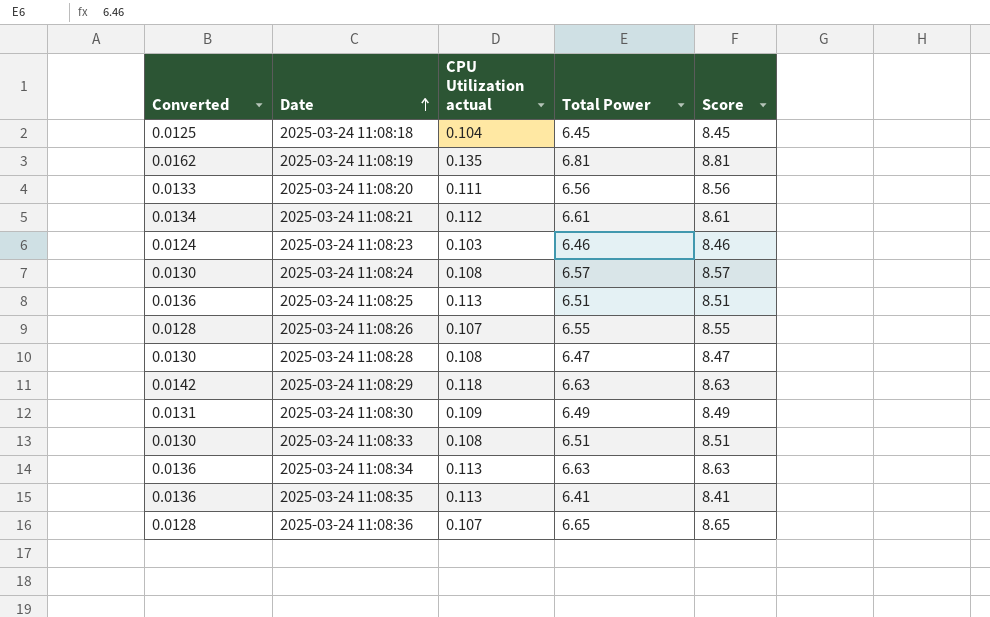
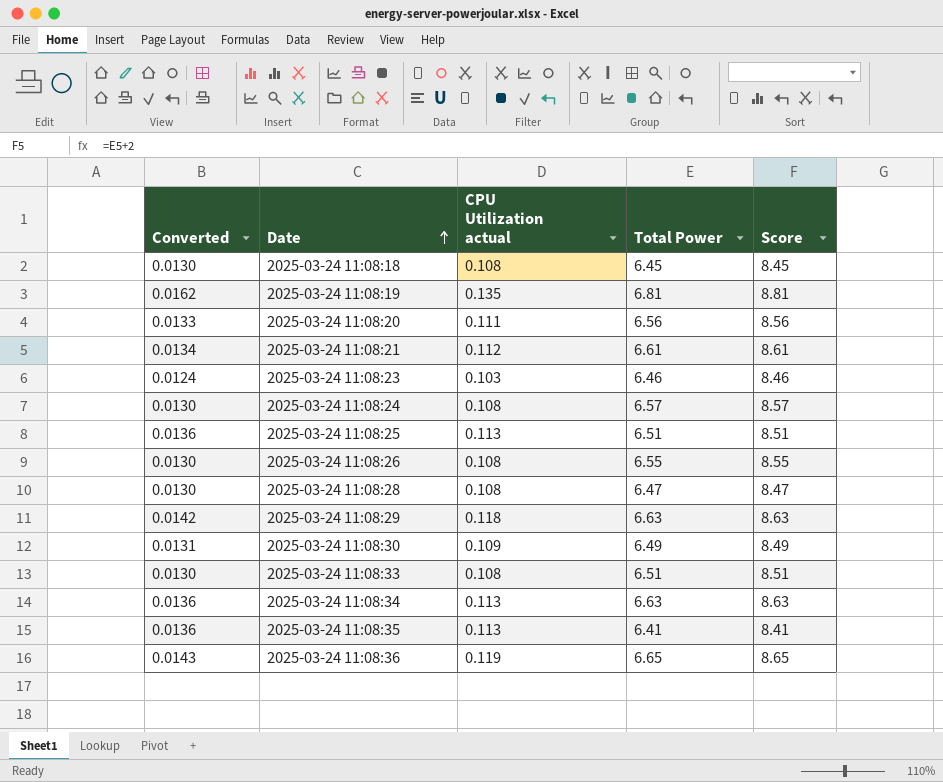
2025-03-24 11:08:18 | Converted: 0.0125 -> 0.0130
2025-03-24 11:08:18 | CPU Utilization actual: 0.104 -> 0.108
2025-03-24 11:08:26 | Converted: 0.0128 -> 0.0130
2025-03-24 11:08:26 | CPU Utilization actual: 0.107 -> 0.108
2025-03-24 11:08:36 | Converted: 0.0128 -> 0.0143
2025-03-24 11:08:36 | CPU Utilization actual: 0.107 -> 0.119

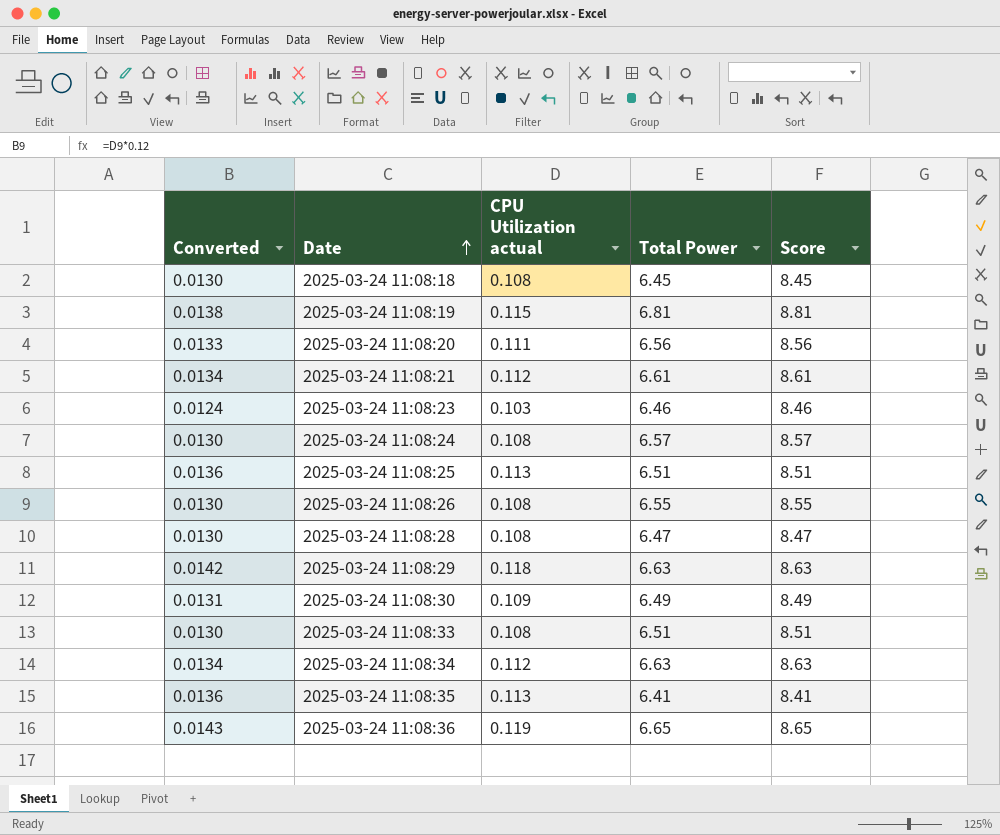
2025-03-24 11:08:19 | Converted: 0.0162 -> 0.0138
2025-03-24 11:08:19 | CPU Utilization actual: 0.135 -> 0.115
2025-03-24 11:08:34 | Converted: 0.0136 -> 0.0134
2025-03-24 11:08:34 | CPU Utilization actual: 0.113 -> 0.112

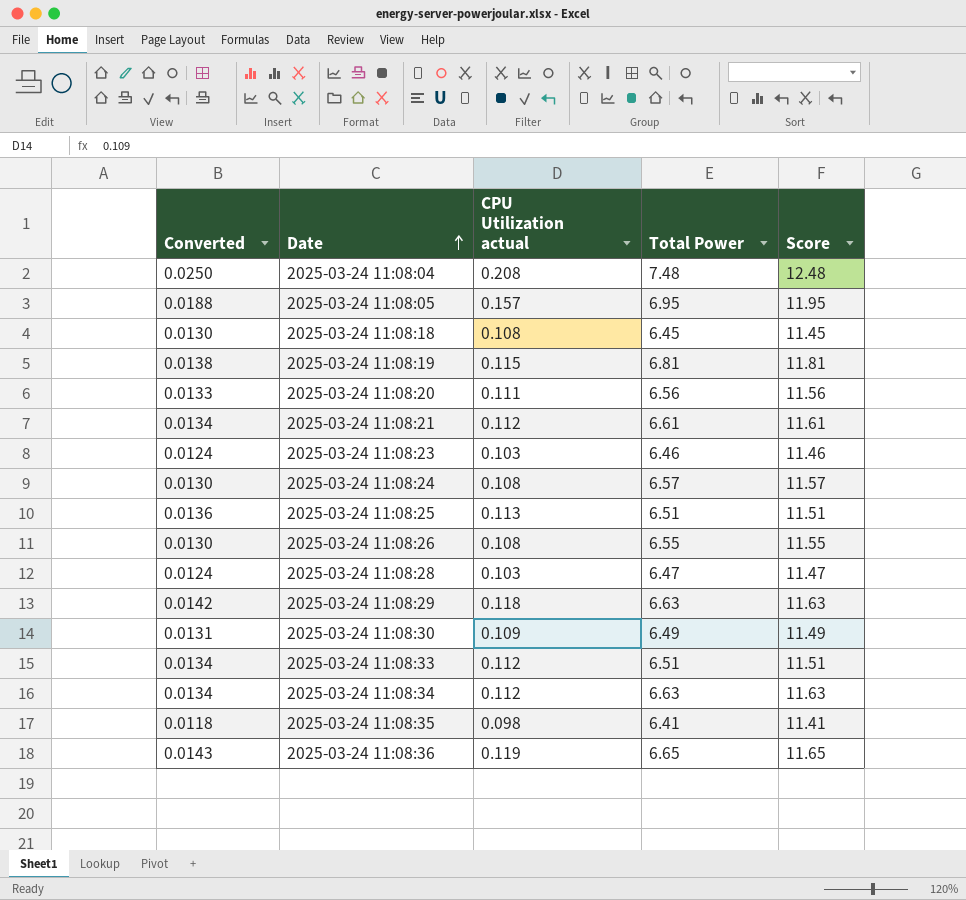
column Score | formula: [Total Power] + 2 -> [Total Power] + 5
row 2025-03-24 11:08:04: none -> 0.0250 | 0.208 | 7.48 | 12.48
row 2025-03-24 11:08:05: none -> 0.0188 | 0.157 | 6.95 | 11.95
2025-03-24 11:08:28 | Converted: 0.0130 -> 0.0124
2025-03-24 11:08:28 | CPU Utilization actual: 0.108 -> 0.103
2025-03-24 11:08:33 | Converted: 0.0130 -> 0.0134
2025-03-24 11:08:33 | CPU Utilization actual: 0.108 -> 0.112
2025-03-24 11:08:35 | Converted: 0.0136 -> 0.0118
2025-03-24 11:08:35 | CPU Utilization actual: 0.113 -> 0.098

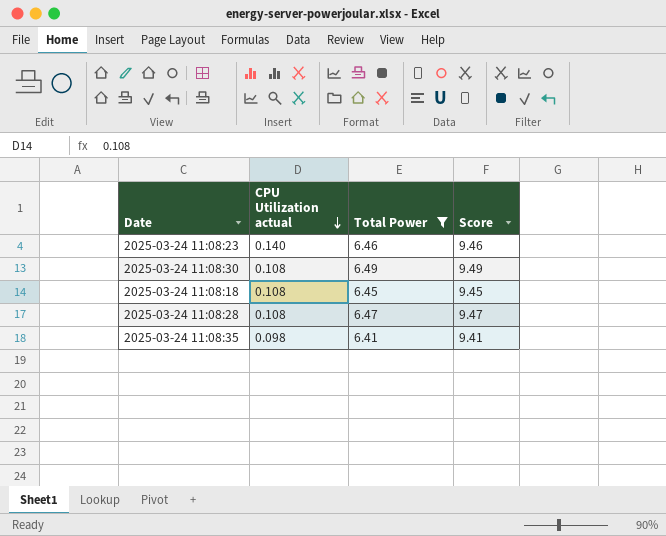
filter: none -> Total Power <= 6.49
row order: Date ascending -> CPU Utilization actual descending
column Converted | formula: [CPU Utilization actual] * 0.12 -> none
column Score | formula: [Total Power] + 5 -> [Total Power] + 3
2025-03-24 11:08:23 | CPU Utilization actual: 0.103 -> 0.140
2025-03-24 11:08:30 | CPU Utilization actual: 0.109 -> 0.108
2025-03-24 11:08:28 | CPU Utilization actual: 0.103 -> 0.108

